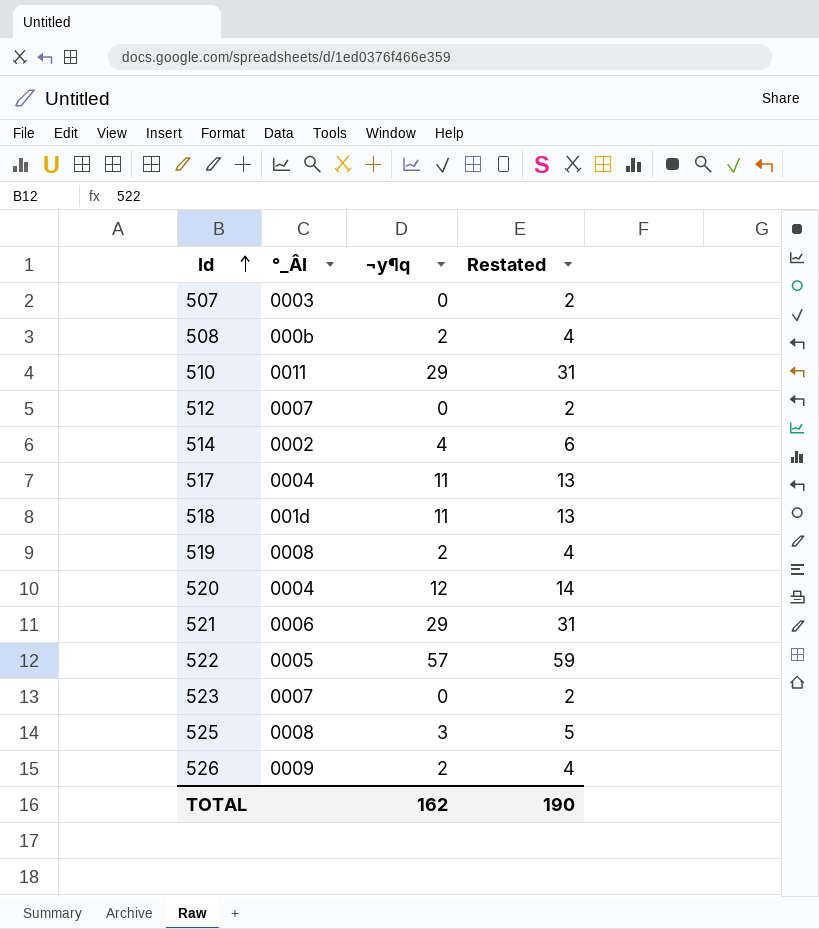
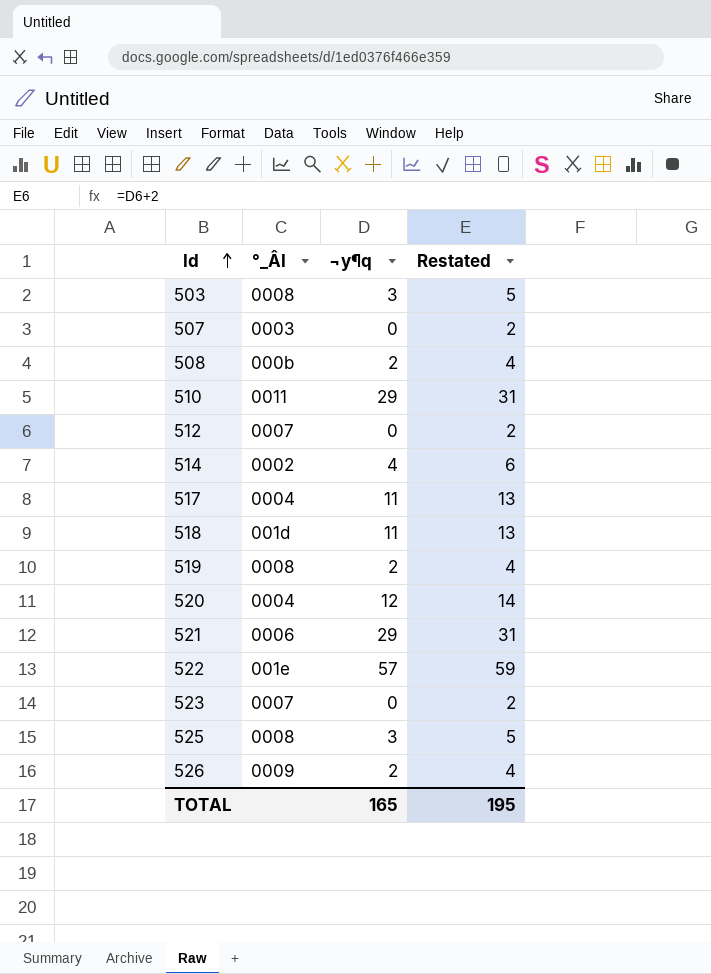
row 503: none -> 0008 | 3 | 5
522 | °_ÂI: 0005 -> 001e
TOTAL | ¬y¶q: 162 -> 165
TOTAL | Restated: 190 -> 195

